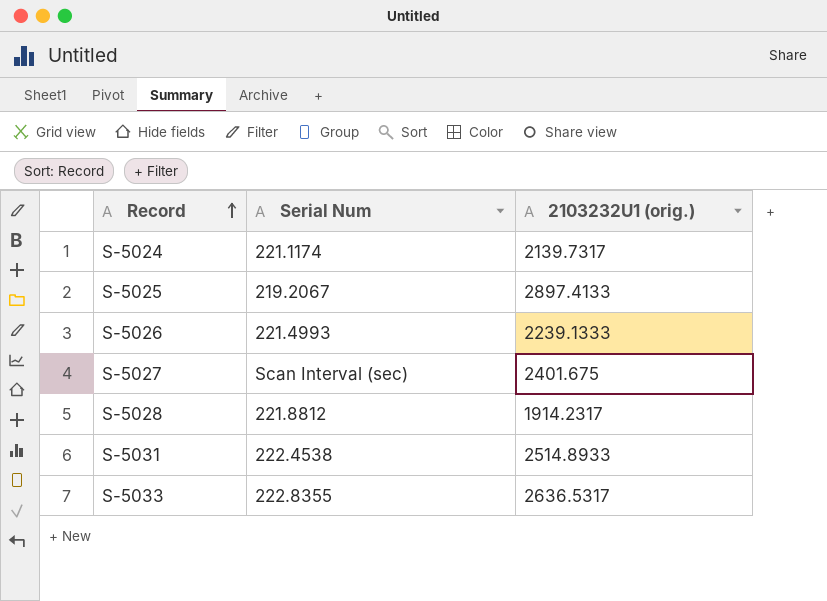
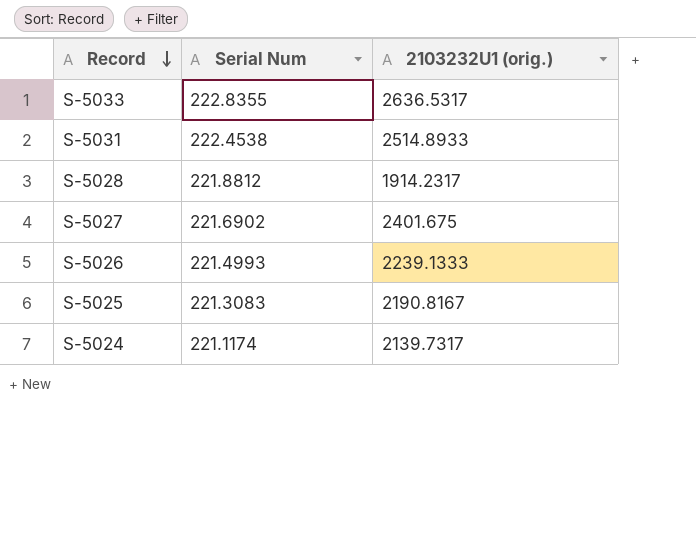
row order: Record ascending -> Record descending
S-5027 | Serial Num: Scan Interval (sec) -> 221.6902
S-5025 | Serial Num: 219.2067 -> 221.3083
S-5025 | 2103232U1 (orig.): 2897.4133 -> 2190.8167

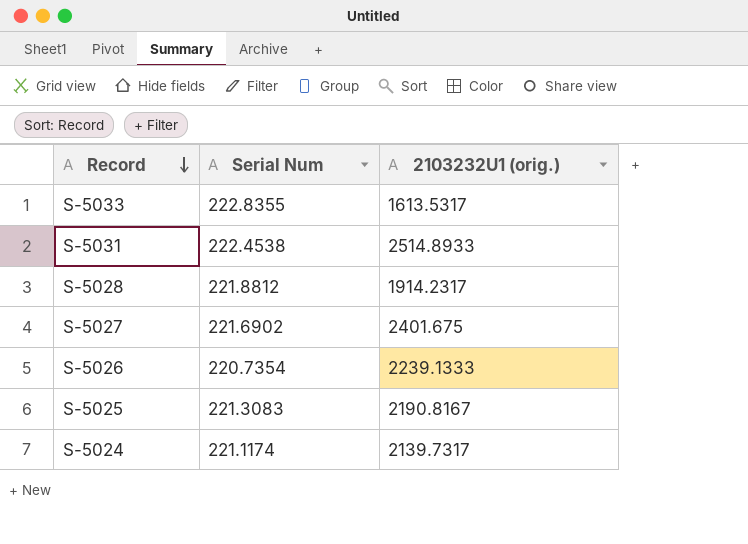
S-5033 | 2103232U1 (orig.): 2636.5317 -> 1613.5317
S-5026 | Serial Num: 221.4993 -> 220.7354

